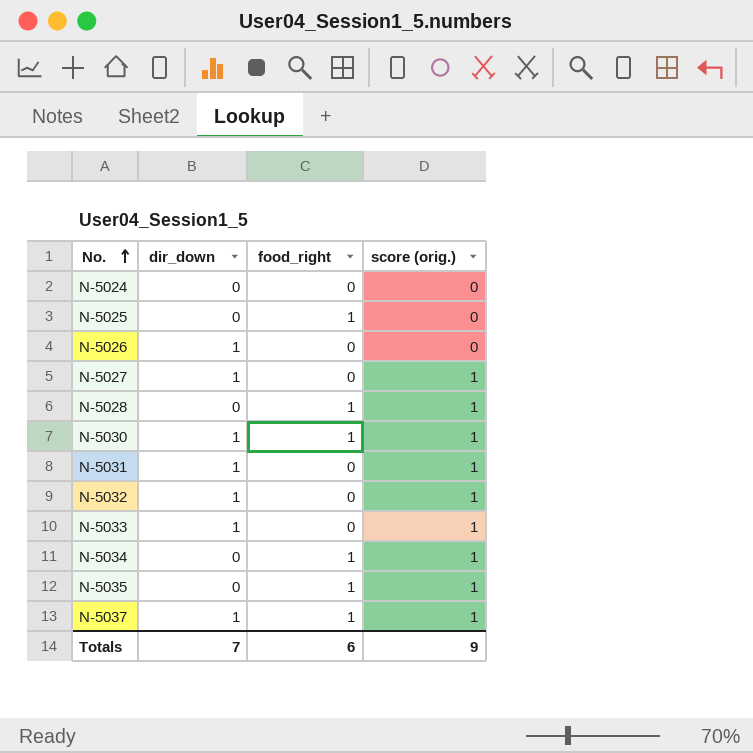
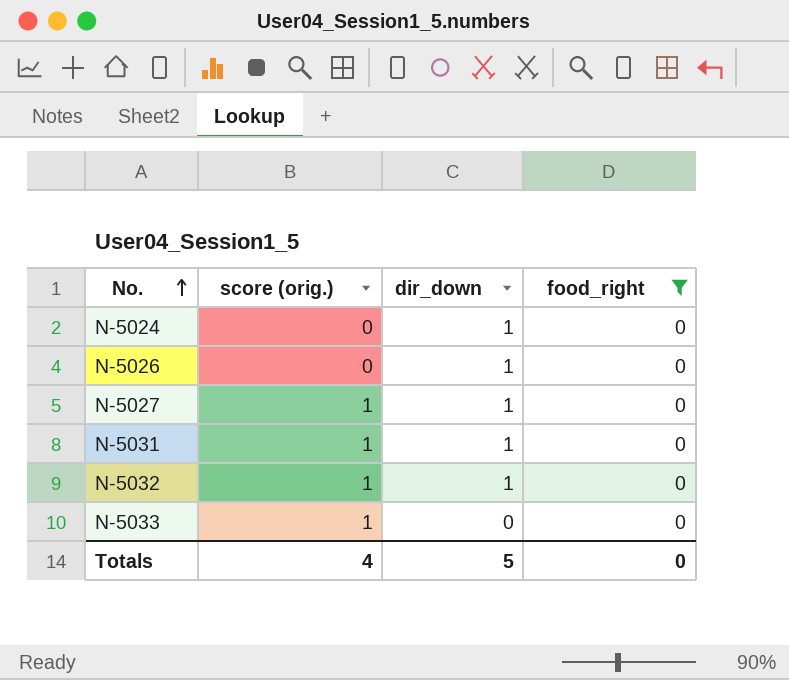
filter: none -> food_right = 0
column score (orig.) | position: 4 -> 2
N-5024 | dir_down: 0 -> 1
N-5033 | dir_down: 1 -> 0
Totals | score (orig.): 9 -> 4
Totals | dir_down: 7 -> 5
Totals | food_right: 6 -> 0

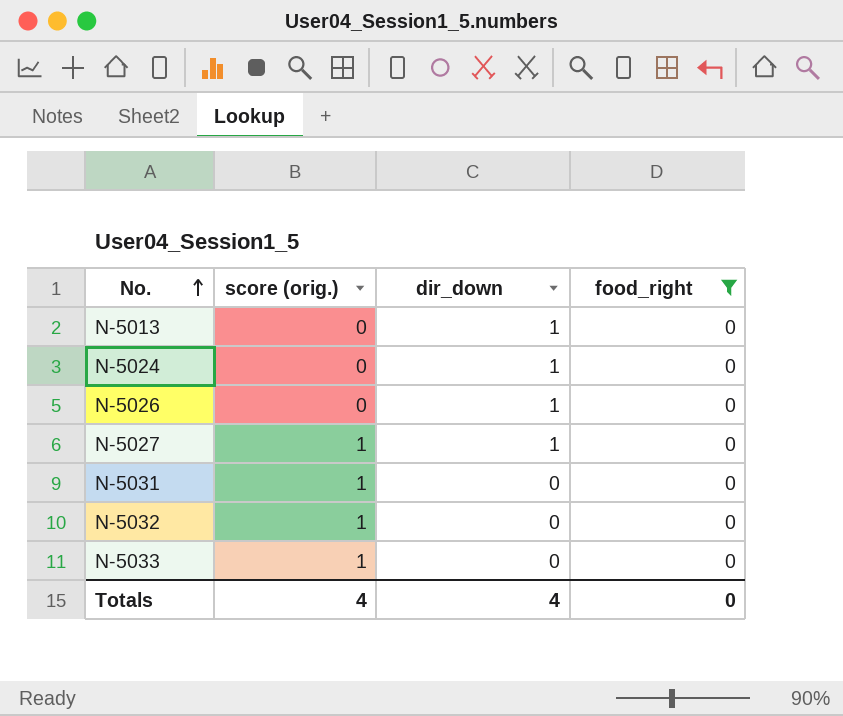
row N-5013: none -> 0 | 1 | 0
N-5031 | dir_down: 1 -> 0
N-5032 | dir_down: 1 -> 0
Totals | dir_down: 5 -> 4

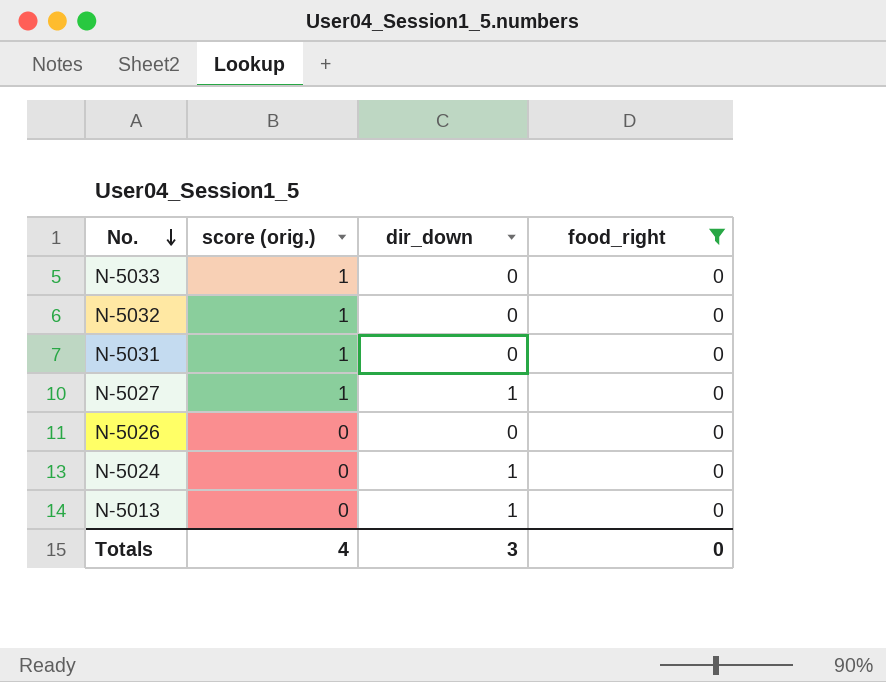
row order: No. ascending -> No. descending
N-5026 | dir_down: 1 -> 0
Totals | dir_down: 4 -> 3

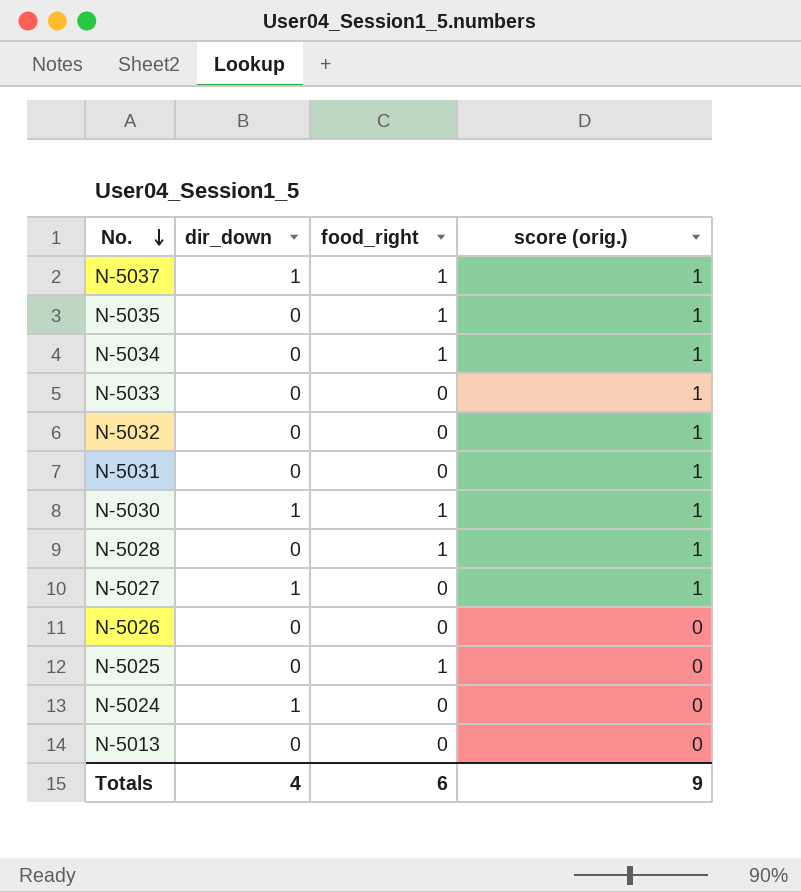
filter: food_right = 0 -> none
column score (orig.) | position: 2 -> 4
N-5013 | dir_down: 1 -> 0
Totals | dir_down: 3 -> 4
Totals | food_right: 0 -> 6
Totals | score (orig.): 4 -> 9

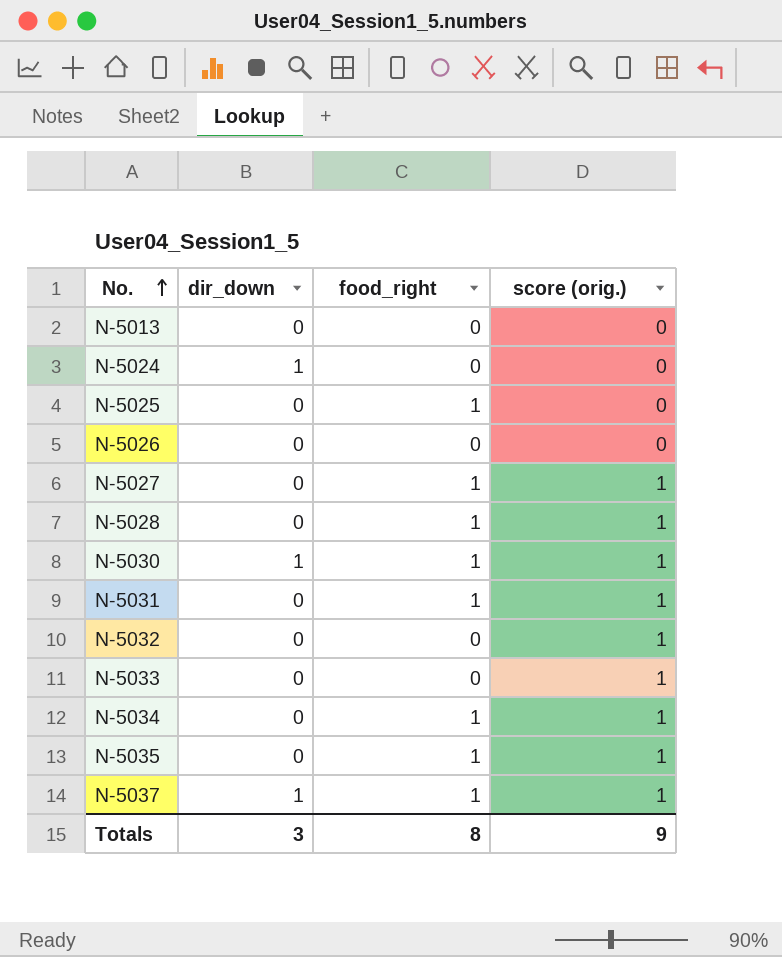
row order: No. descending -> No. ascending
N-5027 | dir_down: 1 -> 0
N-5027 | food_right: 0 -> 1
N-5031 | food_right: 0 -> 1
Totals | dir_down: 4 -> 3
Totals | food_right: 6 -> 8

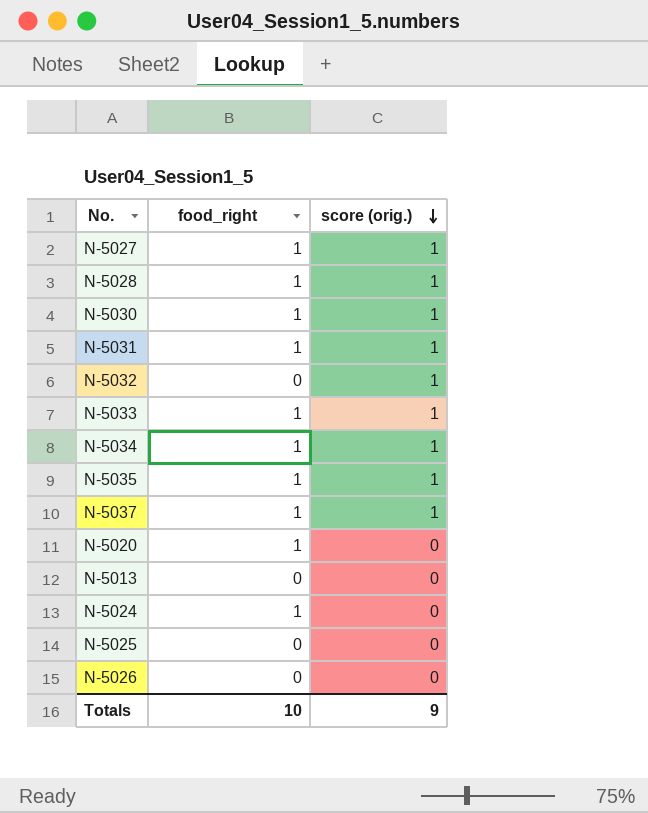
row order: No. ascending -> score (orig.) descending
column dir_down | position: 2 -> none
N-5033 | food_right: 0 -> 1
row N-5020: none -> 1 | 0
N-5024 | food_right: 0 -> 1
N-5025 | food_right: 1 -> 0
Totals | food_right: 8 -> 10

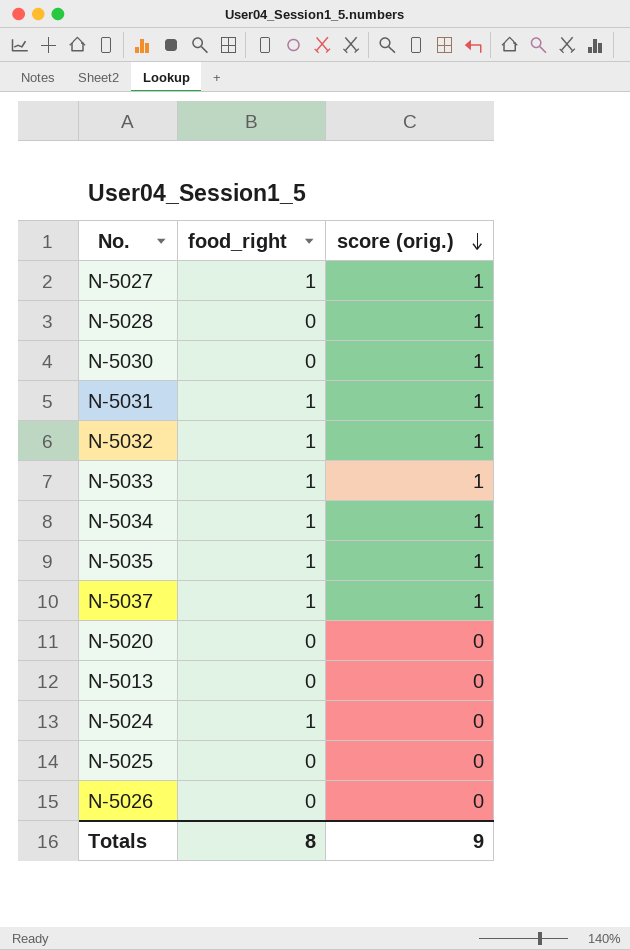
N-5028 | food_right: 1 -> 0
N-5030 | food_right: 1 -> 0
N-5032 | food_right: 0 -> 1
N-5020 | food_right: 1 -> 0
Totals | food_right: 10 -> 8

